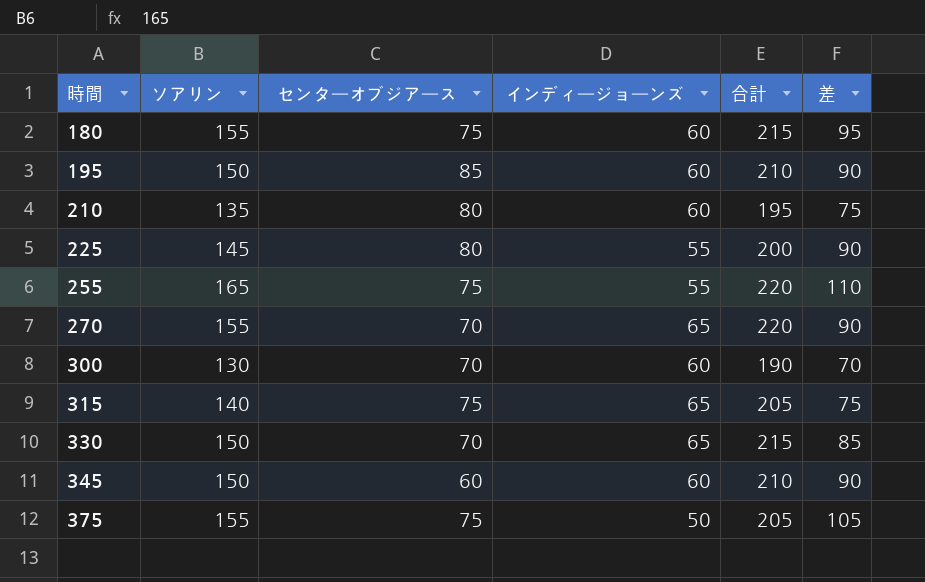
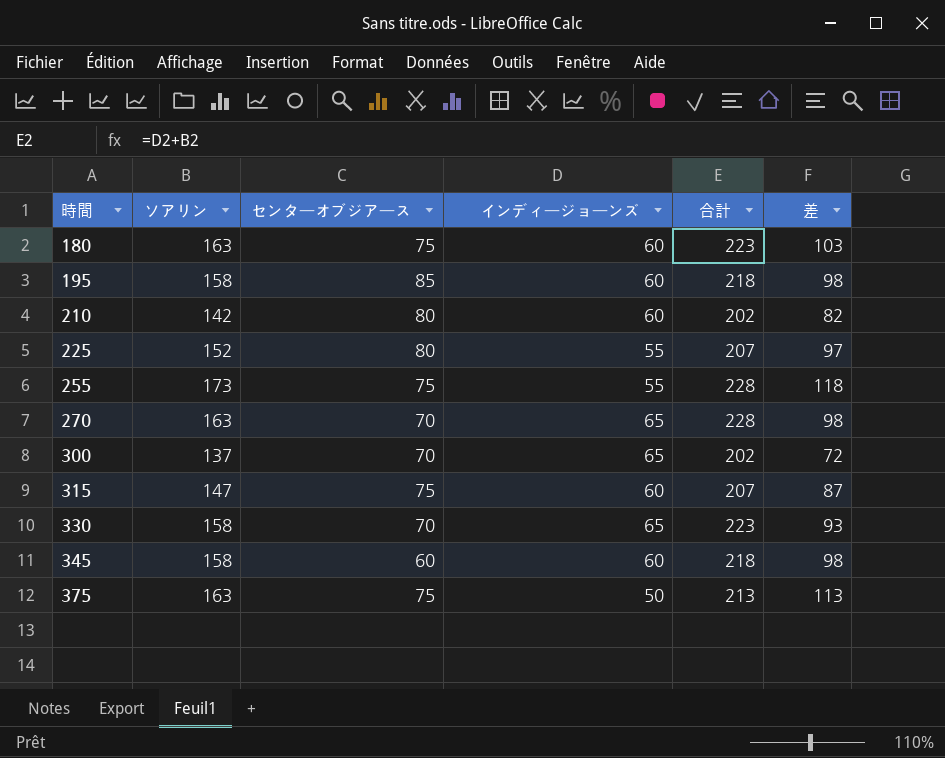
180 | ソアリン: 155 -> 163
180 | 合計: 215 -> 223
180 | 差: 95 -> 103
195 | ソアリン: 150 -> 158
195 | 合計: 210 -> 218
195 | 差: 90 -> 98
210 | ソアリン: 135 -> 142
210 | 合計: 195 -> 202
210 | 差: 75 -> 82
225 | ソアリン: 145 -> 152
225 | 合計: 200 -> 207
225 | 差: 90 -> 97
255 | ソアリン: 165 -> 173
255 | 合計: 220 -> 228
255 | 差: 110 -> 118
270 | ソアリン: 155 -> 163
270 | 合計: 220 -> 228
270 | 差: 90 -> 98
300 | ソアリン: 130 -> 137
300 | インディージョーンズ: 60 -> 65
300 | 合計: 190 -> 202
300 | 差: 70 -> 72
315 | ソアリン: 140 -> 147
315 | インディージョーンズ: 65 -> 60
315 | 合計: 205 -> 207
315 | 差: 75 -> 87
330 | ソアリン: 150 -> 158
330 | 合計: 215 -> 223
330 | 差: 85 -> 93
345 | ソアリン: 150 -> 158
345 | 合計: 210 -> 218
345 | 差: 90 -> 98
375 | ソアリン: 155 -> 163
375 | 合計: 205 -> 213
375 | 差: 105 -> 113

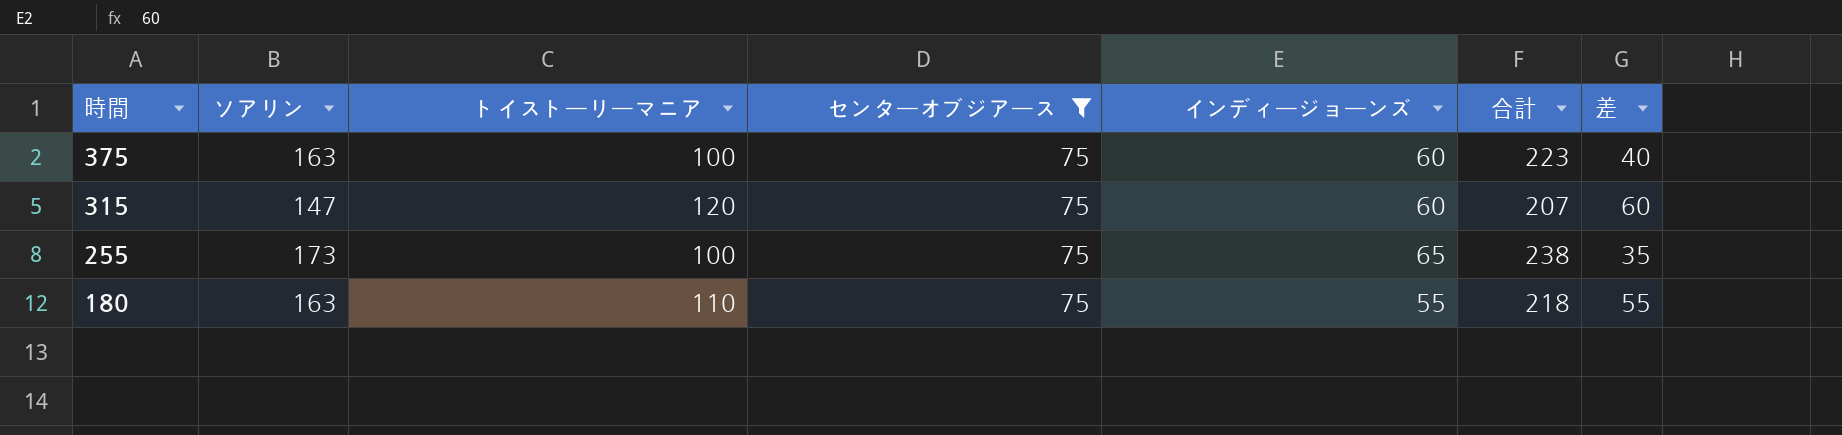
filter: none -> センターオブジアース = 75
row order: 時間 ascending -> 時間 descending
column トイストーリーマニア | position: none -> 3
column 差 | formula: [ソアリン] - [インディージョーンズ] -> [トイストーリーマニア] - [インディージョーンズ]
375 | インディージョーンズ: 50 -> 60
375 | 合計: 213 -> 223
255 | インディージョーンズ: 55 -> 65
255 | 合計: 228 -> 238
180 | インディージョーンズ: 60 -> 55
180 | 合計: 223 -> 218

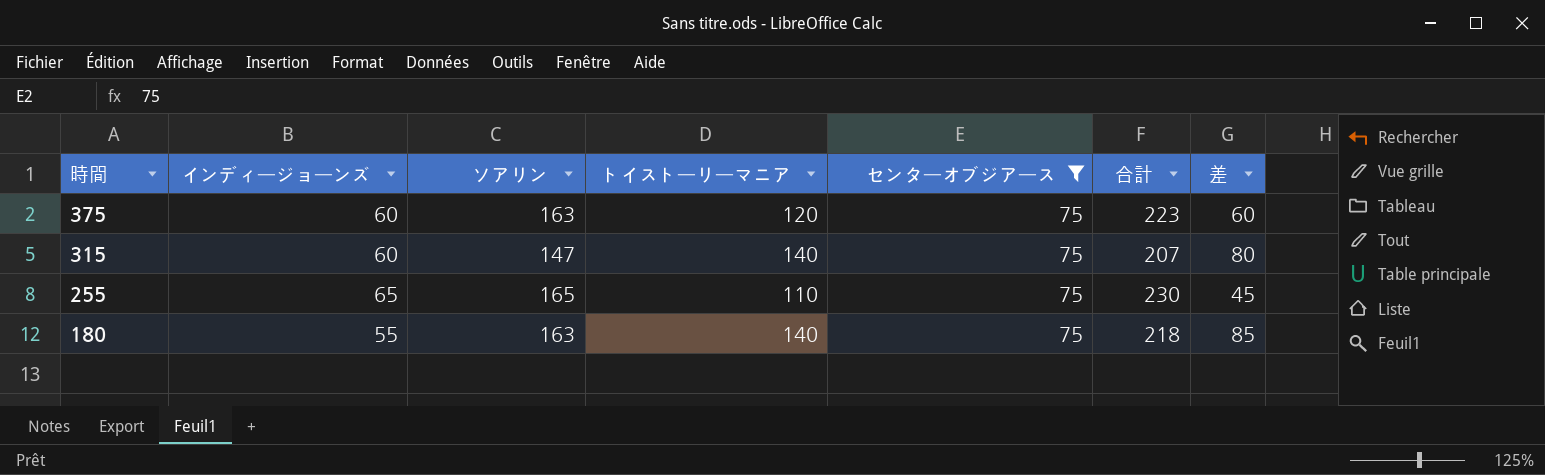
column インディージョーンズ | position: 5 -> 2
375 | トイストーリーマニア: 100 -> 120
375 | 差: 40 -> 60
315 | トイストーリーマニア: 120 -> 140
315 | 差: 60 -> 80
255 | ソアリン: 173 -> 165
255 | トイストーリーマニア: 100 -> 110
255 | 合計: 238 -> 230
255 | 差: 35 -> 45
180 | トイストーリーマニア: 110 -> 140
180 | 差: 55 -> 85

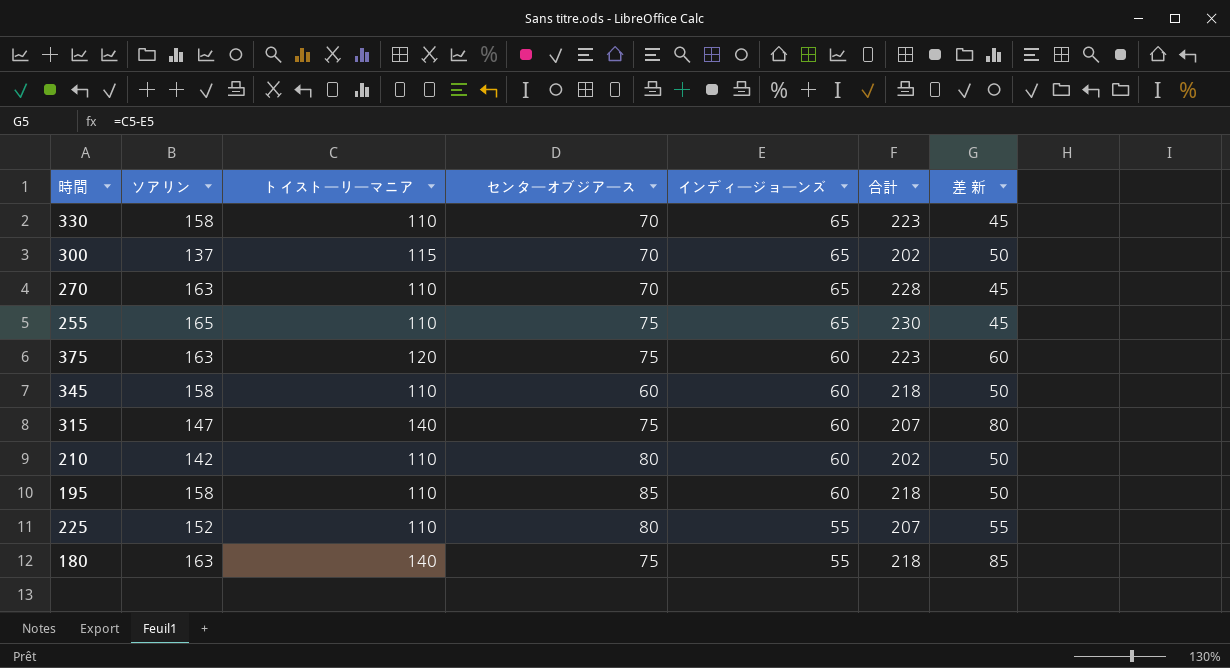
filter: センターオブジアース = 75 -> none
row order: 時間 descending -> インディージョーンズ descending
column インディージョーンズ | position: 2 -> 5
column name: 差 -> 差 新

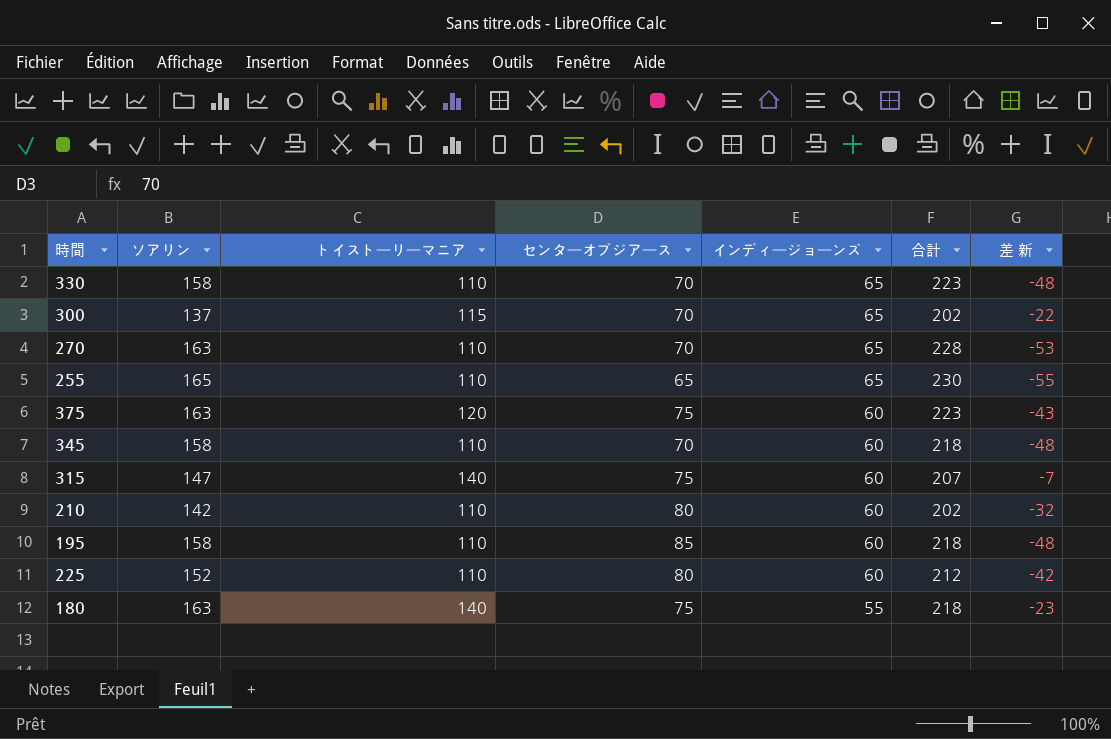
column 差 新 | formula: [トイストーリーマニア] - [インディージョーンズ] -> [トイストーリーマニア] - [ソアリン]
255 | センターオブジアース: 75 -> 65
345 | センターオブジアース: 60 -> 70
225 | インディージョーンズ: 55 -> 60
225 | 合計: 207 -> 212

